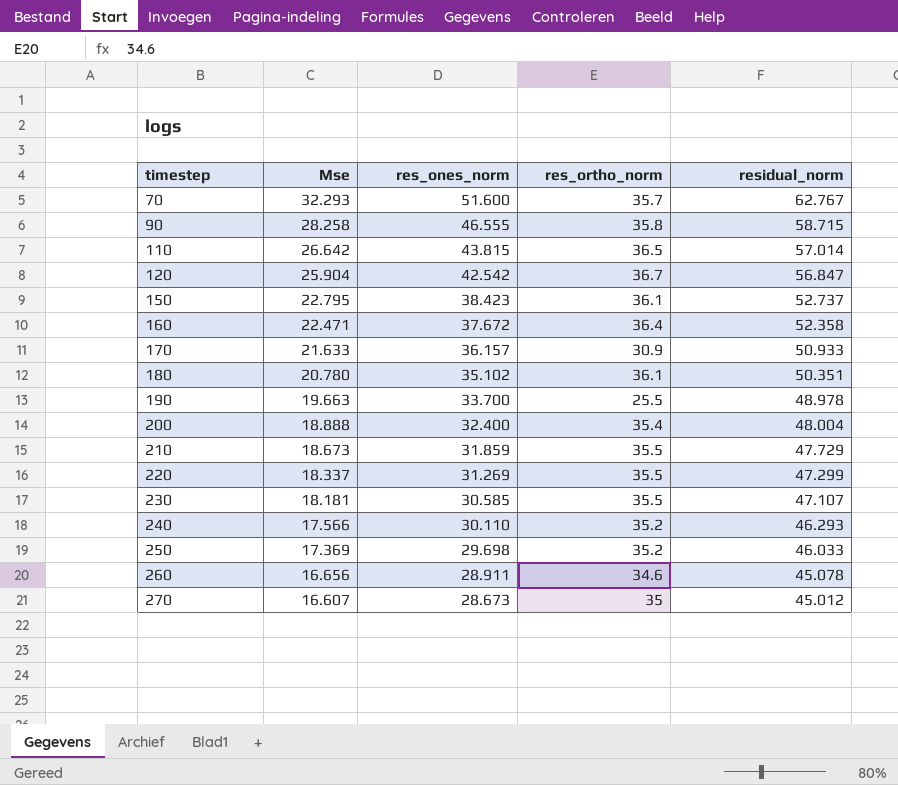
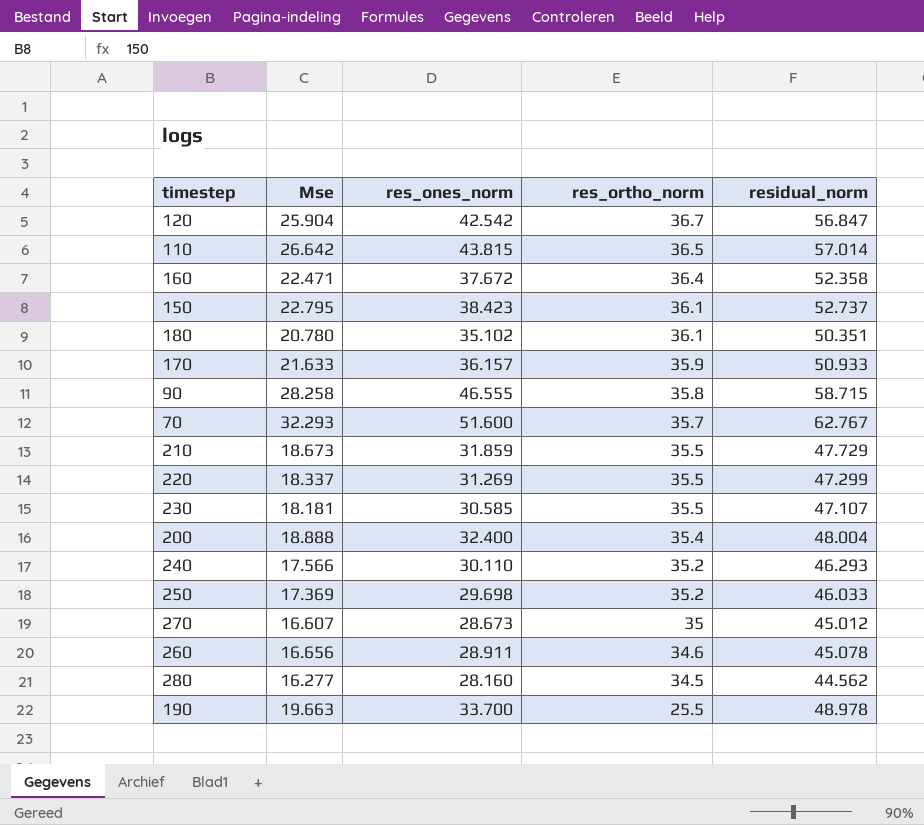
row order: timestep ascending -> res_ortho_norm descending
170 | res_ortho_norm: 30.9 -> 35.9
row 280: none -> 16.277 | 28.160 | 34.5 | 44.562

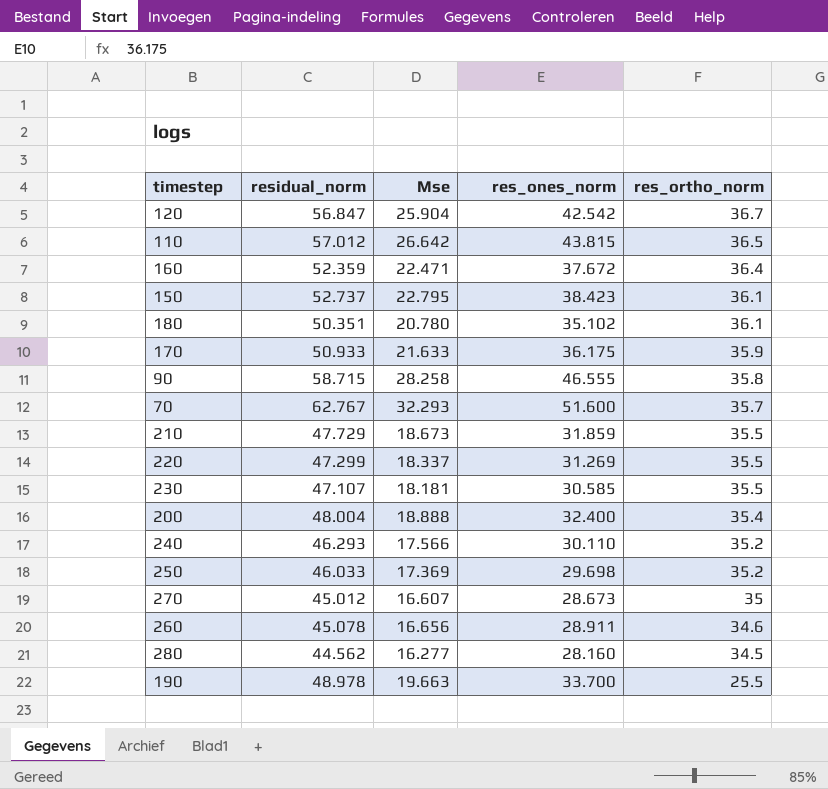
column residual_norm | position: 5 -> 2
110 | residual_norm: 57.014 -> 57.012
160 | residual_norm: 52.358 -> 52.359
170 | res_ones_norm: 36.157 -> 36.175

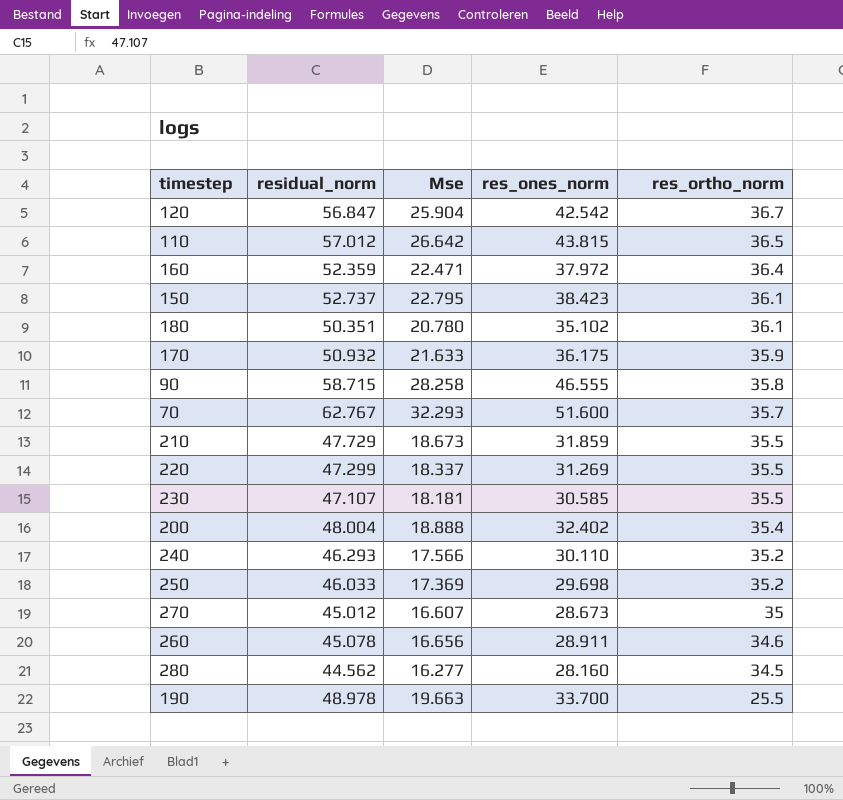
160 | res_ones_norm: 37.672 -> 37.972
170 | residual_norm: 50.933 -> 50.932
200 | res_ones_norm: 32.400 -> 32.402

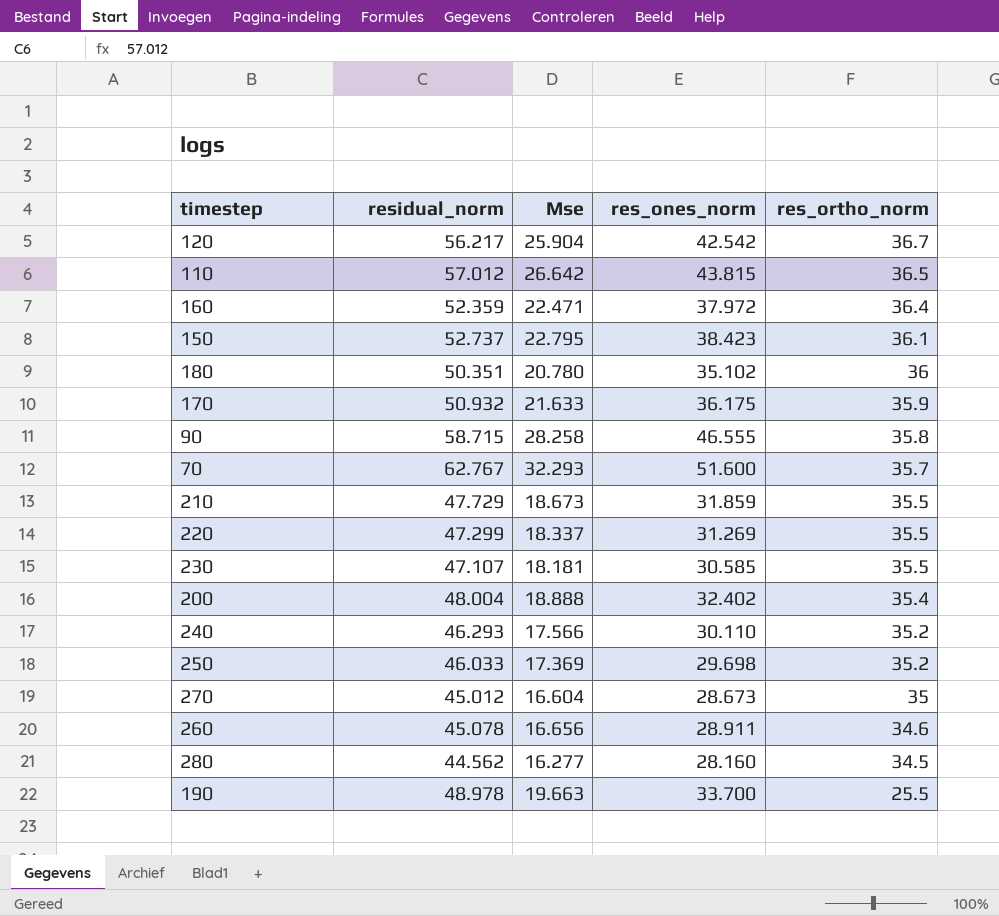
120 | residual_norm: 56.847 -> 56.217
180 | res_ortho_norm: 36.1 -> 36
270 | Mse: 16.607 -> 16.604

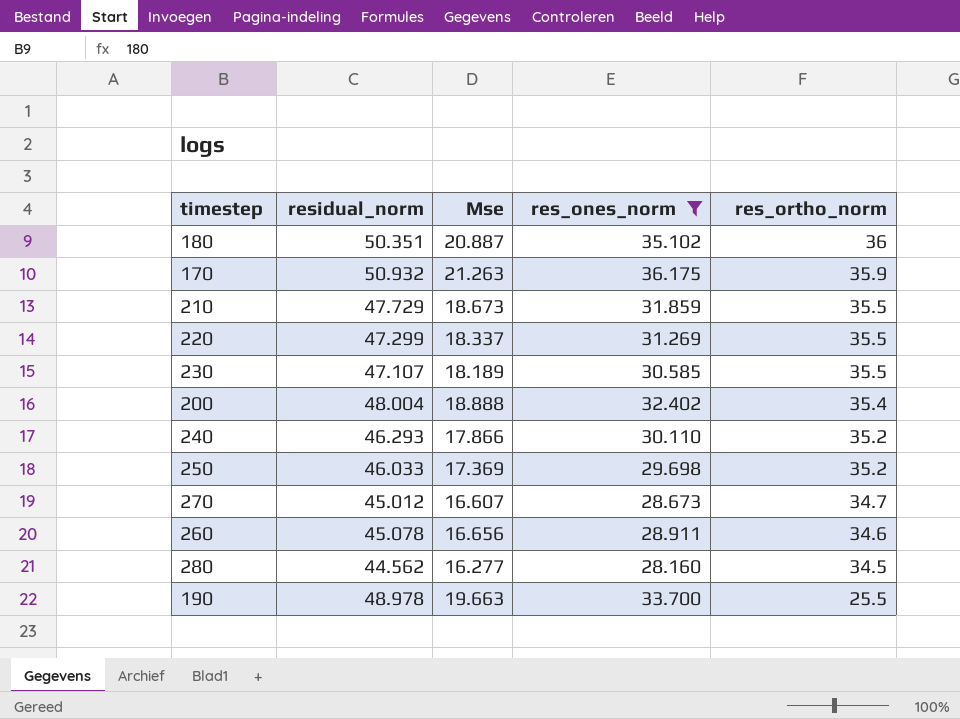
filter: none -> res_ones_norm <= 36.175
180 | Mse: 20.780 -> 20.887
170 | Mse: 21.633 -> 21.263
230 | Mse: 18.181 -> 18.189
240 | Mse: 17.566 -> 17.866
270 | Mse: 16.604 -> 16.607
270 | res_ortho_norm: 35 -> 34.7

